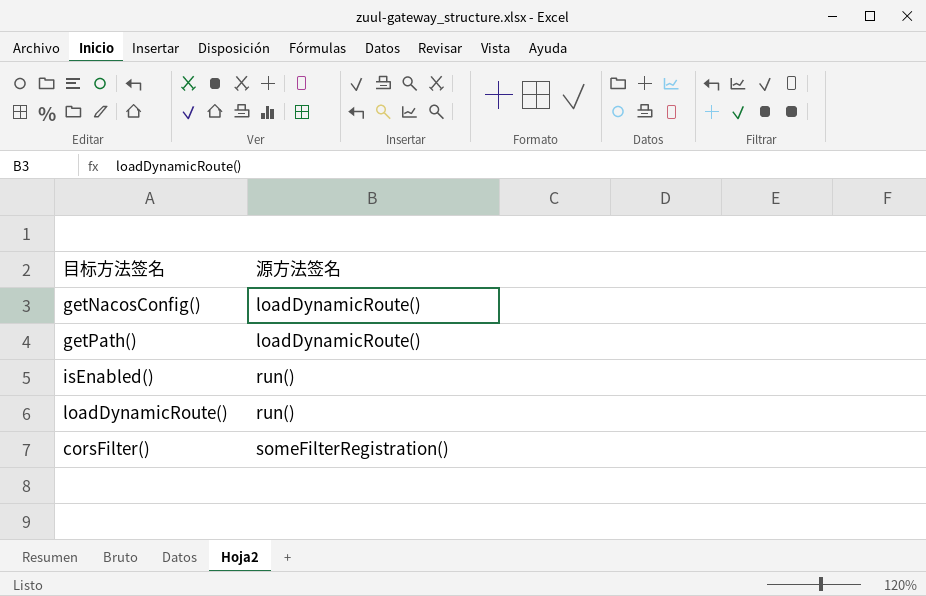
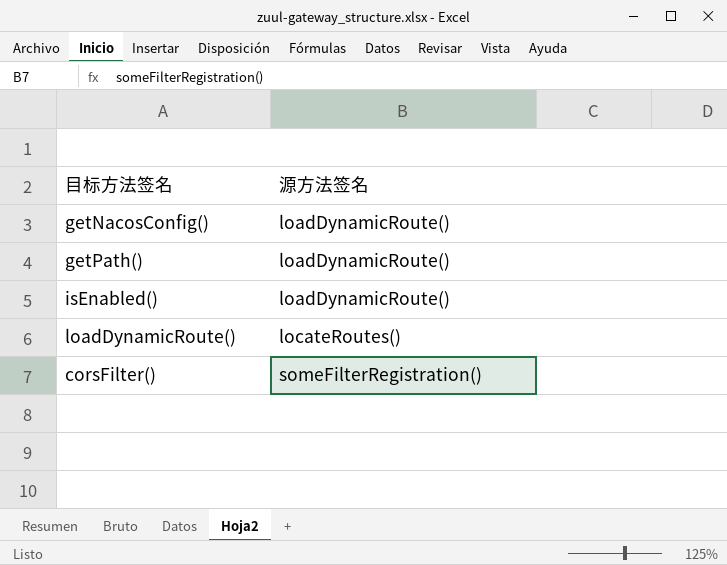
isEnabled() | 源方法签名: run() -> loadDynamicRoute()
loadDynamicRoute() | 源方法签名: run() -> locateRoutes()

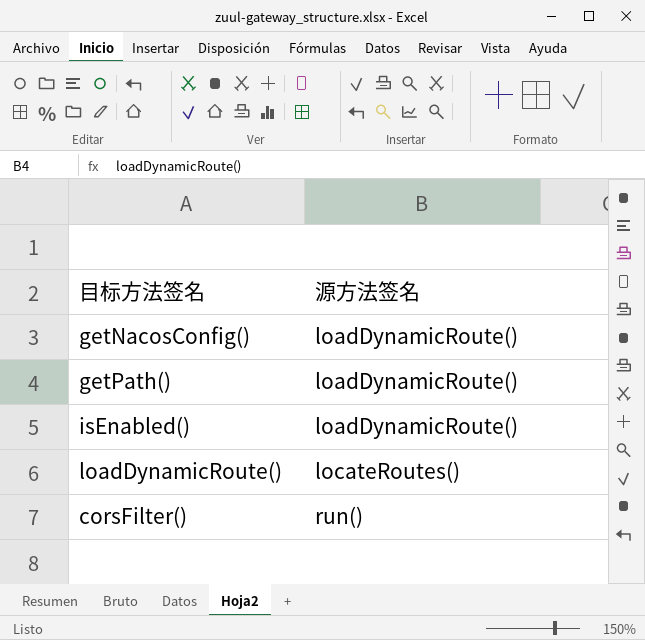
corsFilter() | 源方法签名: someFilterRegistration() -> run()

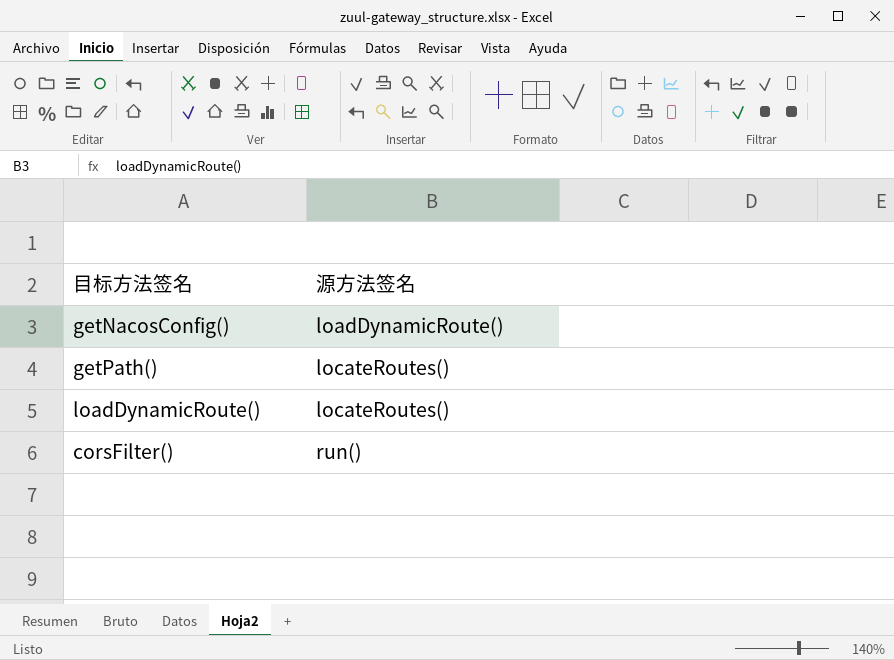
row isEnabled(): loadDynamicRoute() -> none
getPath() | 源方法签名: loadDynamicRoute() -> locateRoutes()

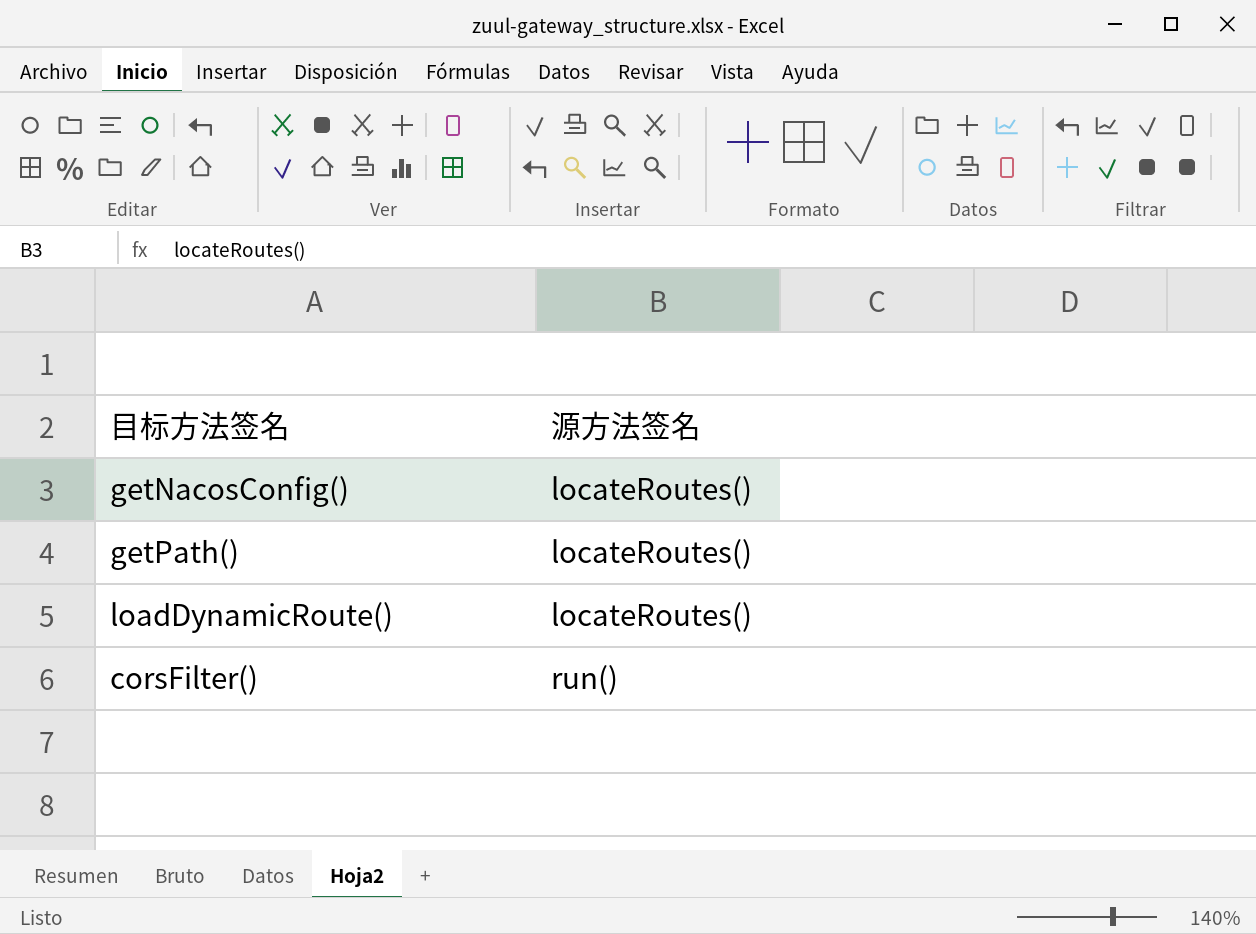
getNacosConfig() | 源方法签名: loadDynamicRoute() -> locateRoutes()

